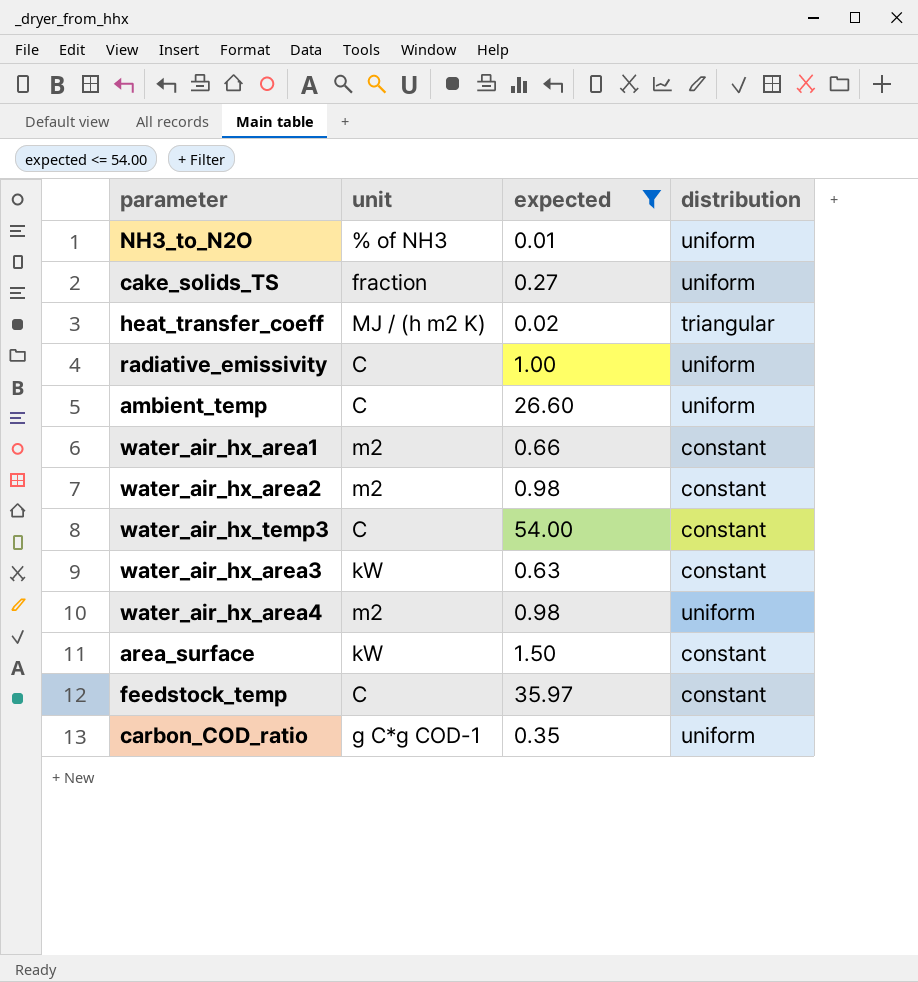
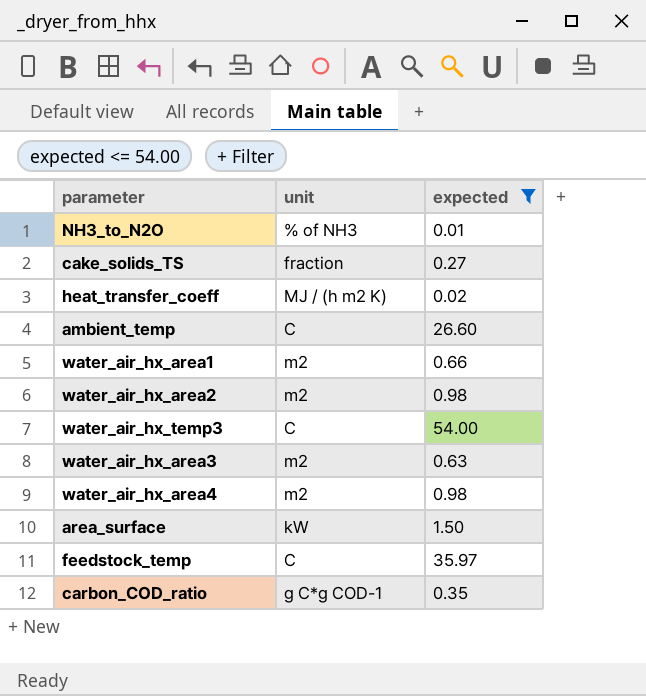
column distribution | position: 4 -> none
row radiative_emissivity: C | 1.00 | uniform -> none
water_air_hx_area3 | unit: kW -> m2

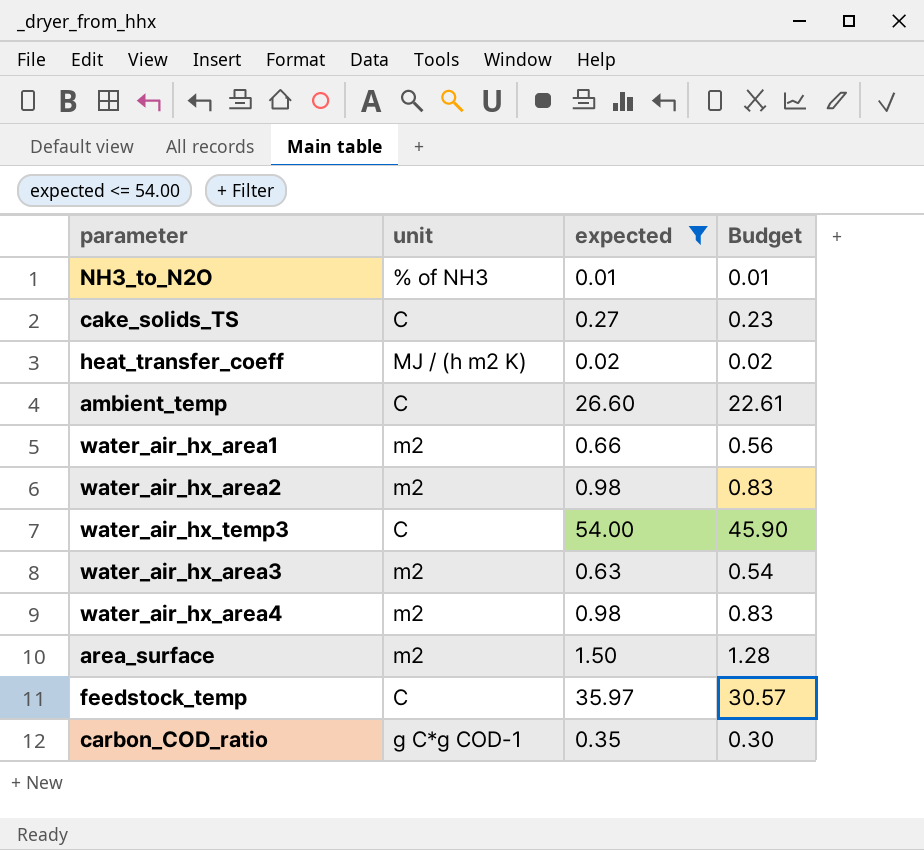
column Budget | formula: none -> [expected] * 0.85
cake_solids_TS | unit: fraction -> C
area_surface | unit: kW -> m2

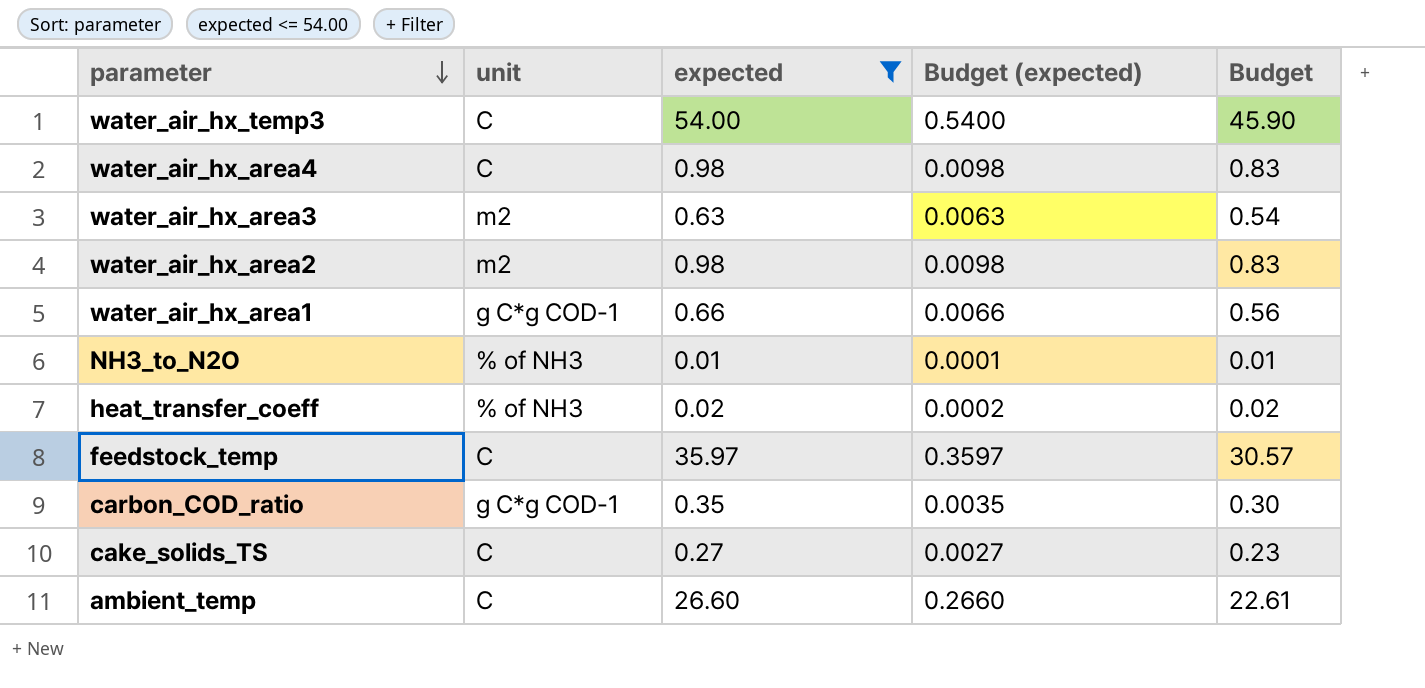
row order: none -> parameter descending
column Budget (expected) | formula: none -> [expected] * 0.01
row area_surface: m2 | 1.50 | 1.28 -> none
water_air_hx_area4 | unit: m2 -> C
water_air_hx_area1 | unit: m2 -> g C*g COD-1
heat_transfer_coeff | unit: MJ / (h m2 K) -> % of NH3

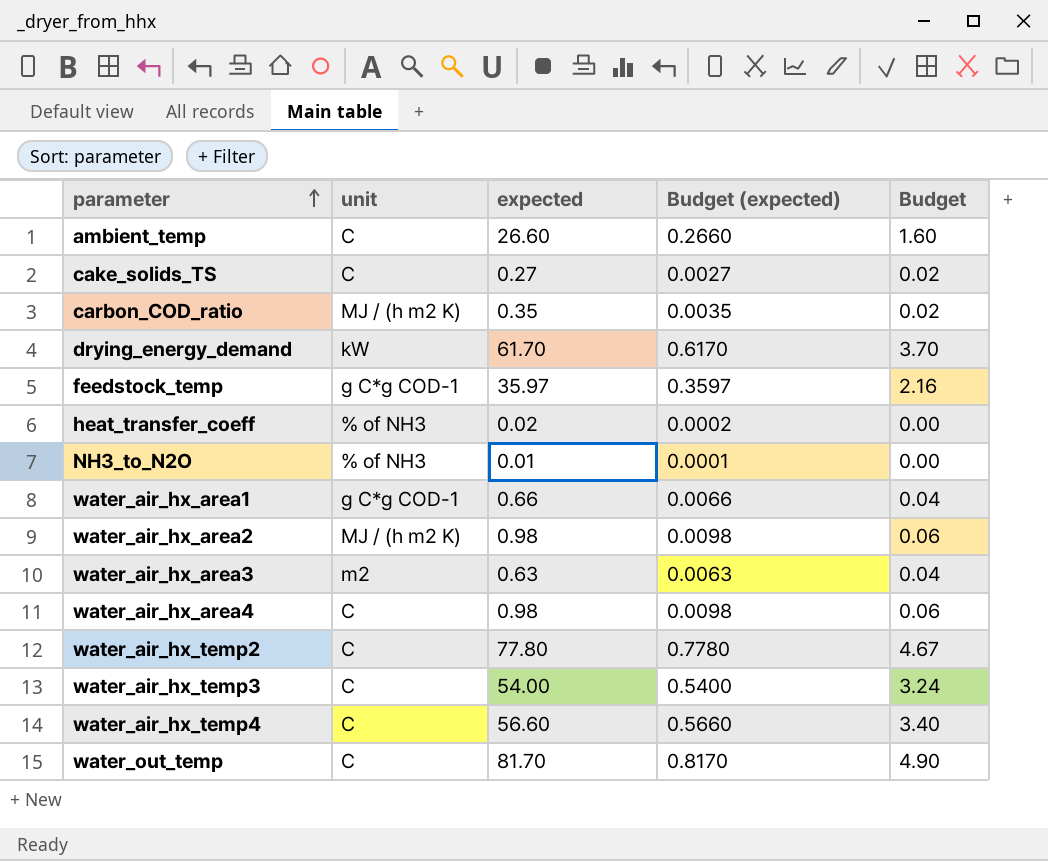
filter: expected <= 54.00 -> none
row order: parameter descending -> parameter ascending
column Budget | formula: [expected] * 0.85 -> [expected] * 0.06
carbon_COD_ratio | unit: g C*g COD-1 -> MJ / (h m2 K)
feedstock_temp | unit: C -> g C*g COD-1
water_air_hx_area2 | unit: m2 -> MJ / (h m2 K)

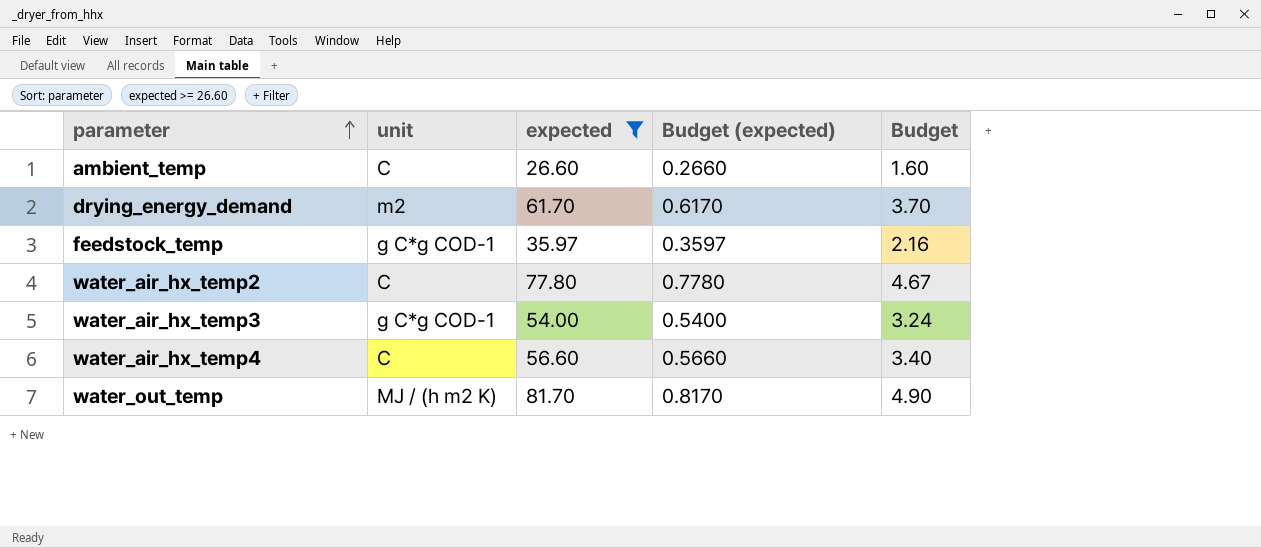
filter: none -> expected >= 26.60
drying_energy_demand | unit: kW -> m2
water_air_hx_temp3 | unit: C -> g C*g COD-1
water_out_temp | unit: C -> MJ / (h m2 K)

